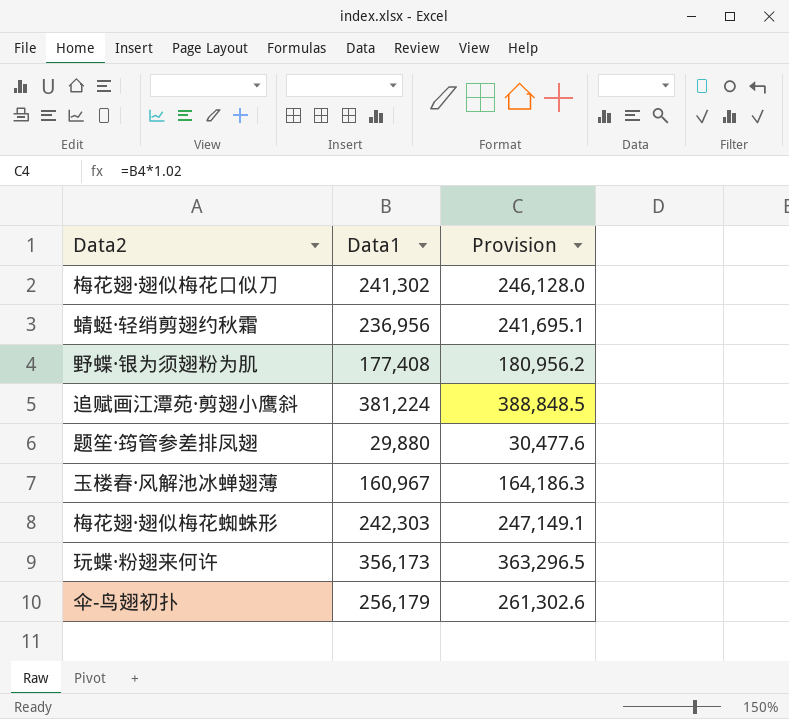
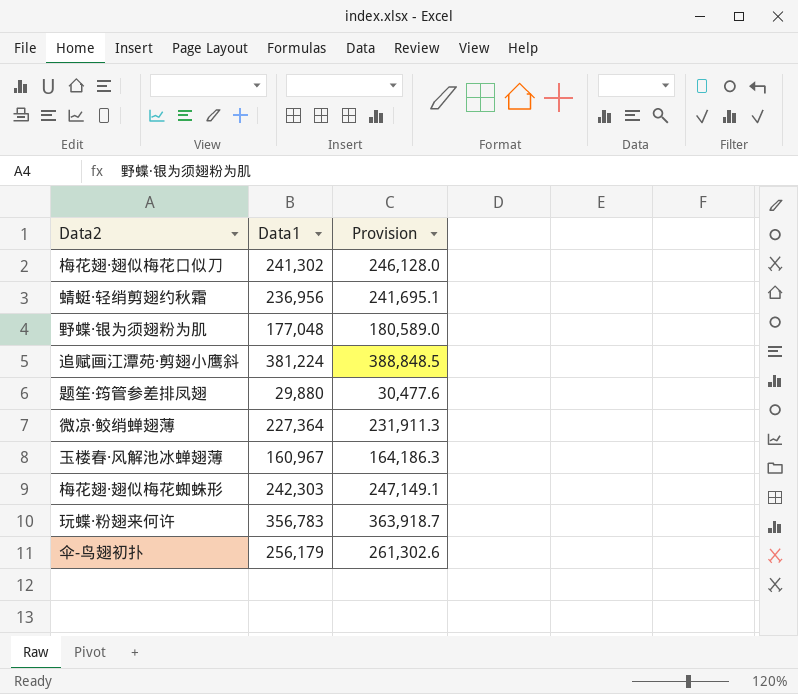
野蝶·银为须翅粉为肌 | Data1: 177,408 -> 177,048
野蝶·银为须翅粉为肌 | Provision: 180,956.2 -> 180,589.0
row 微凉·鲛绡蝉翅薄: none -> 227,364 | 231,911.3
玩蝶·粉翅来何许 | Data1: 356,173 -> 356,783
玩蝶·粉翅来何许 | Provision: 363,296.5 -> 363,918.7

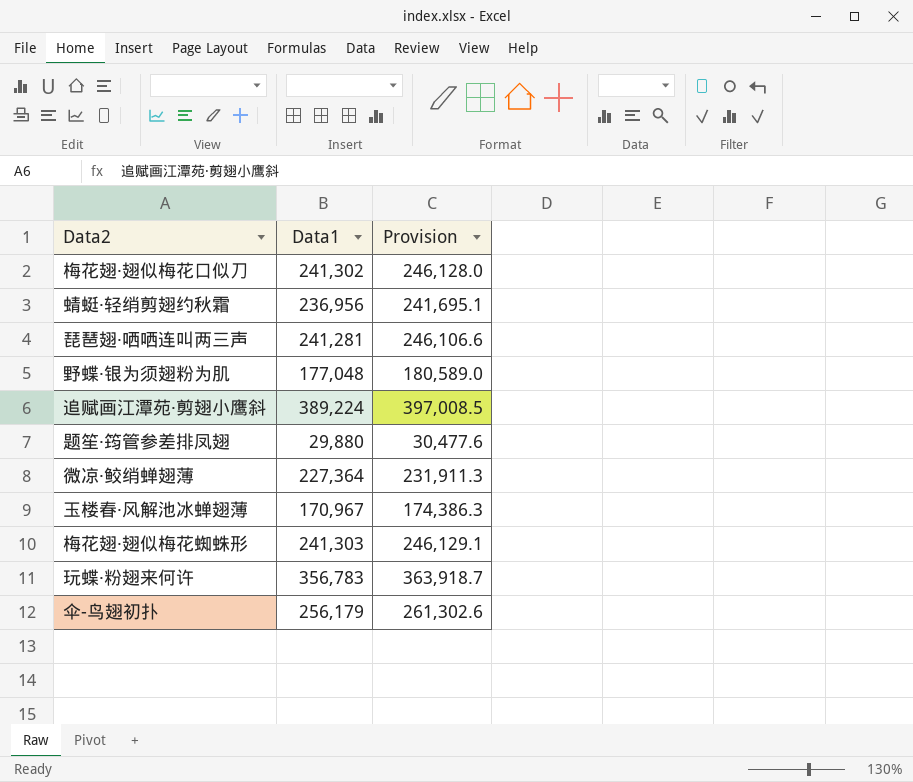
row 琵琶翅·哂哂连叫两三声: none -> 241,281 | 246,106.6
追赋画江潭苑·剪翅小鹰斜 | Data1: 381,224 -> 389,224
追赋画江潭苑·剪翅小鹰斜 | Provision: 388,848.5 -> 397,008.5
玉楼春·风解池冰蝉翅薄 | Data1: 160,967 -> 170,967
玉楼春·风解池冰蝉翅薄 | Provision: 164,186.3 -> 174,386.3
梅花翅·翅似梅花蜘蛛形 | Data1: 242,303 -> 241,303
梅花翅·翅似梅花蜘蛛形 | Provision: 247,149.1 -> 246,129.1

